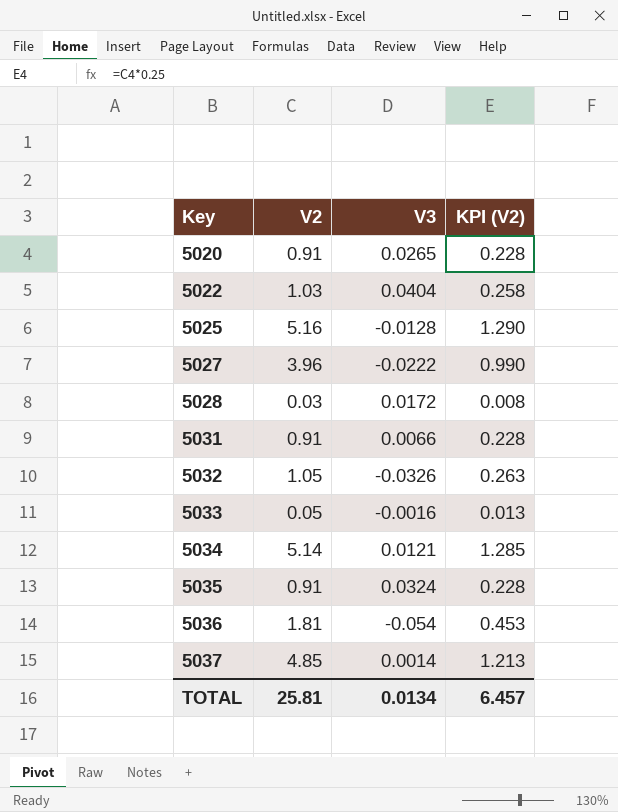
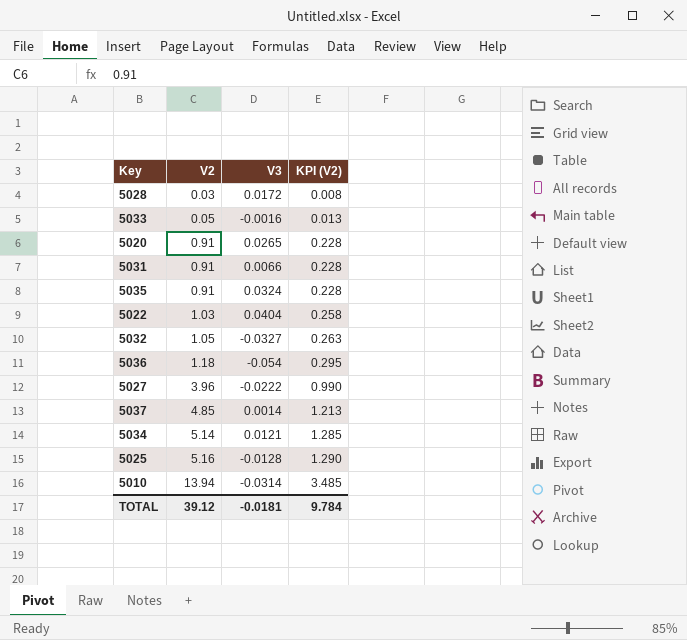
row order: Key ascending -> V2 ascending
5032 | V3: -0.0326 -> -0.0327
5036 | V2: 1.81 -> 1.18
5036 | KPI (V2): 0.453 -> 0.295
row 5010: none -> 13.94 | -0.0314 | 3.485
TOTAL | V2: 25.81 -> 39.12
TOTAL | V3: 0.0134 -> -0.0181
TOTAL | KPI (V2): 6.457 -> 9.784

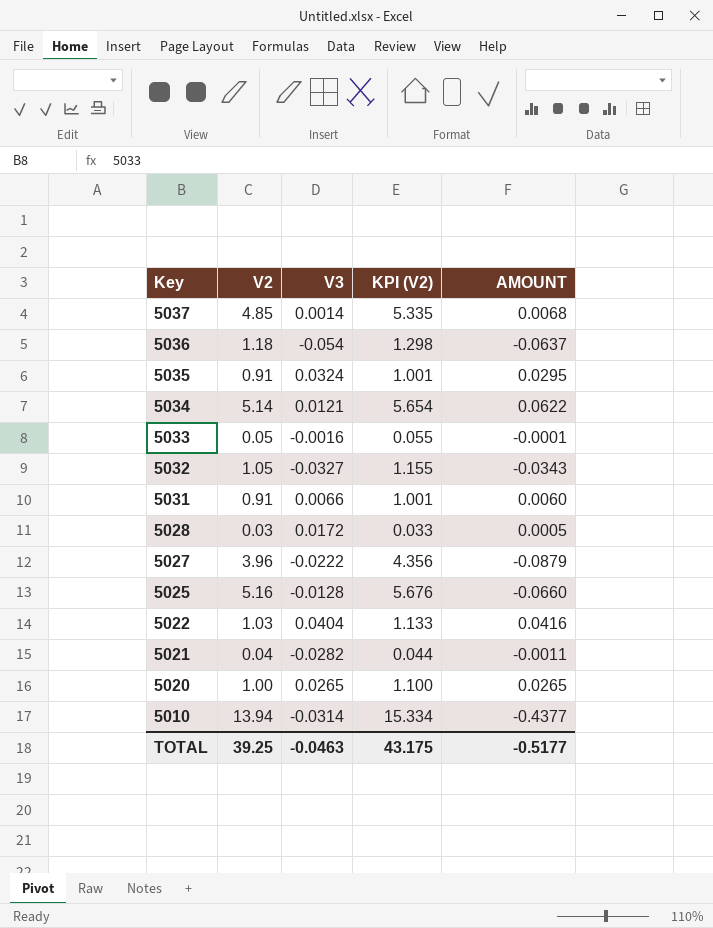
row order: V2 ascending -> Key descending
column KPI (V2) | formula: [V2] * 0.25 -> [V2] * 1.1
column AMOUNT | formula: none -> [V2] * [V3]
row 5021: none -> 0.04 | -0.0282 | 0.044 | -0.0011
5020 | V2: 0.91 -> 1.00
TOTAL | V2: 39.12 -> 39.25
TOTAL | V3: -0.0181 -> -0.0463
TOTAL | KPI (V2): 9.784 -> 43.175

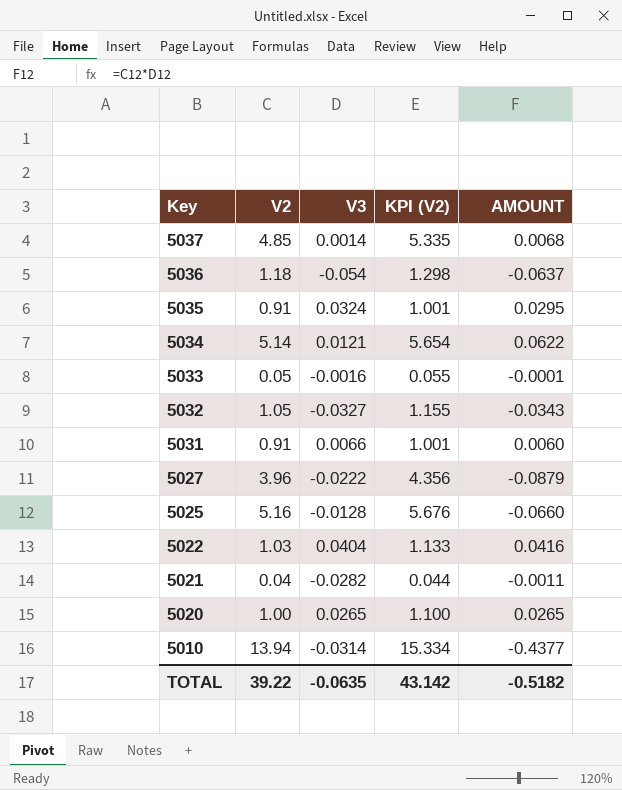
row 5028: 0.03 | 0.0172 | 0.033 | 0.0005 -> none
TOTAL | V2: 39.25 -> 39.22
TOTAL | V3: -0.0463 -> -0.0635
TOTAL | KPI (V2): 43.175 -> 43.142
TOTAL | AMOUNT: -0.5177 -> -0.5182

